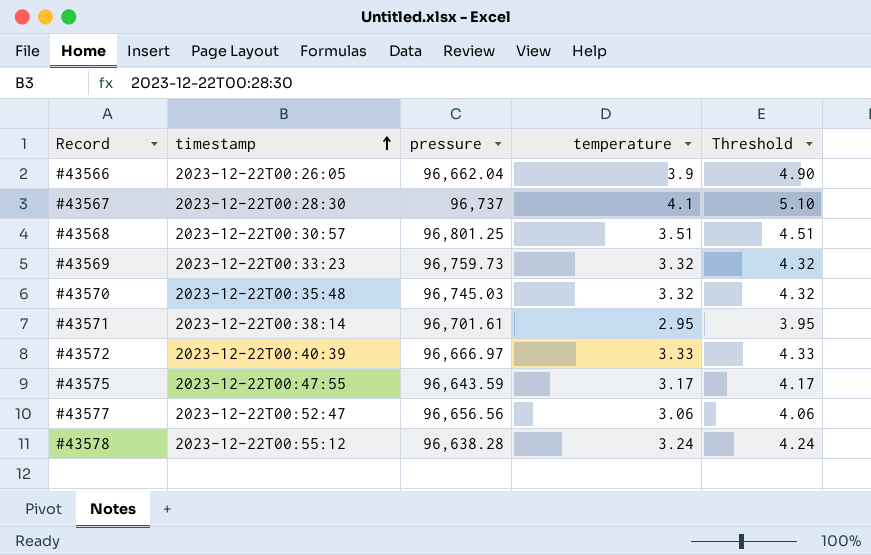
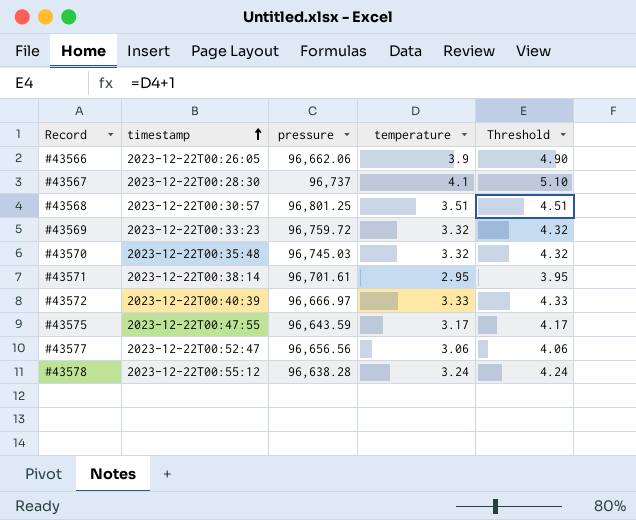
#43566 | pressure: 96,662.04 -> 96,662.06
#43569 | pressure: 96,759.73 -> 96,759.72

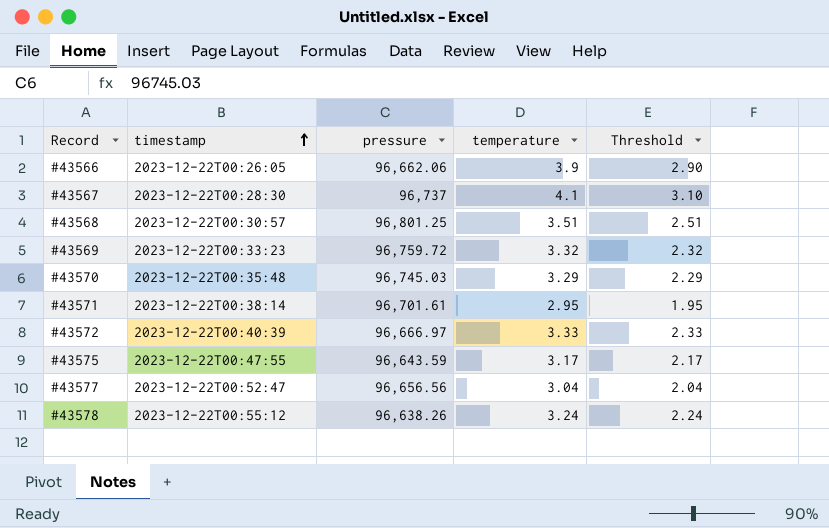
column Threshold | formula: [temperature] + 1 -> [temperature] - 1
#43570 | temperature: 3.32 -> 3.29
#43577 | temperature: 3.06 -> 3.04
#43578 | pressure: 96,638.28 -> 96,638.26

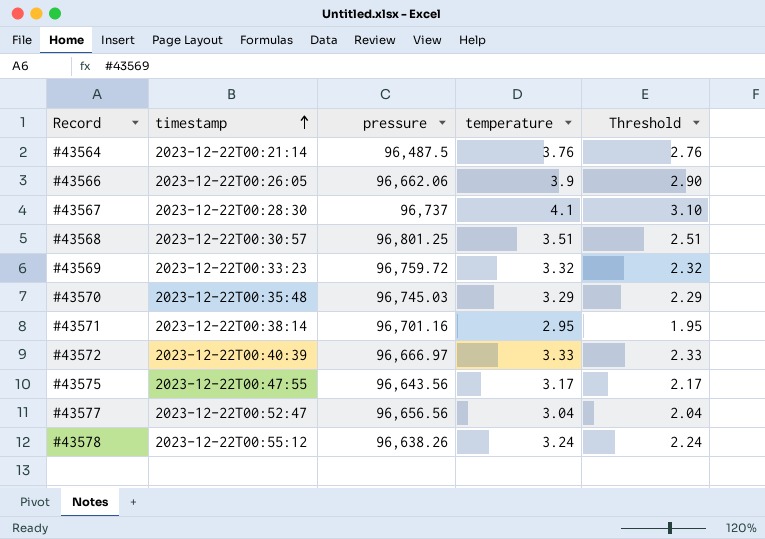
row #43564: none -> 2023-12-22T00:21:14 | 96,487.5 | 3.76 | 2.76
#43571 | pressure: 96,701.61 -> 96,701.16
#43575 | pressure: 96,643.59 -> 96,643.56

